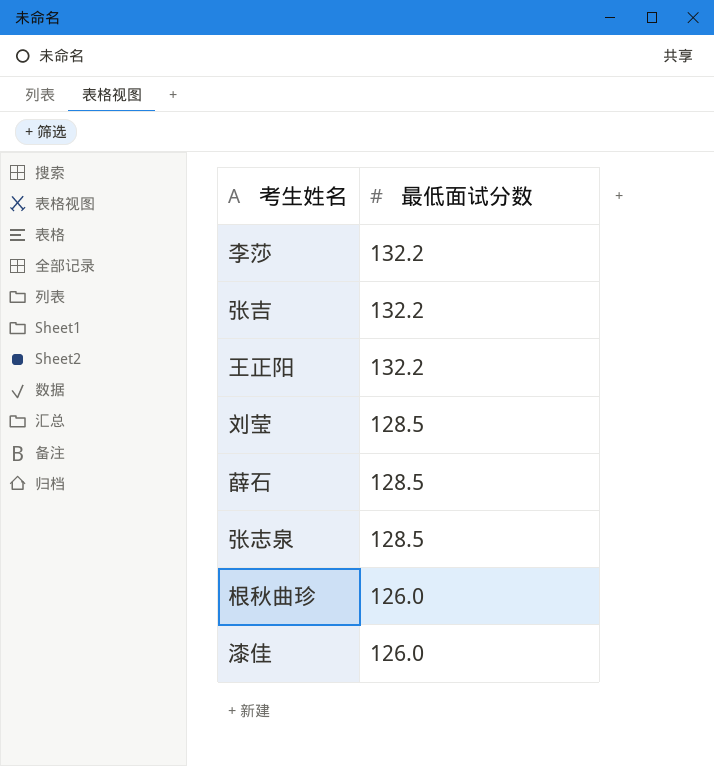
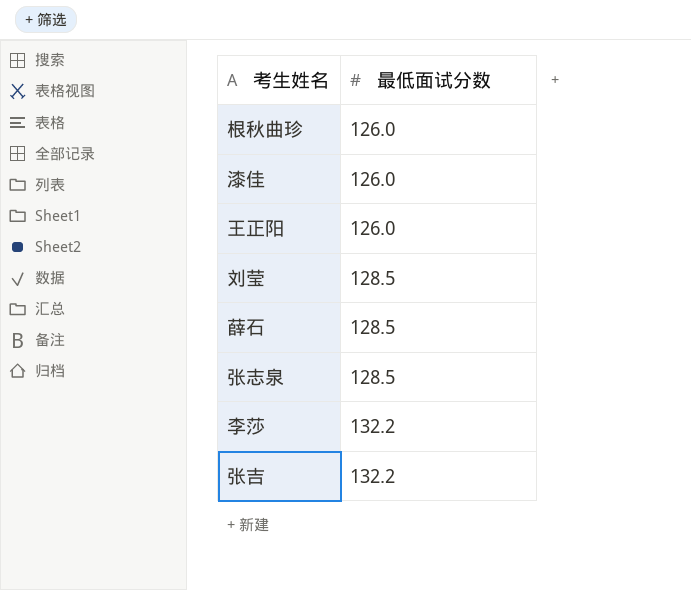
row order: 最低面试分数 descending -> 最低面试分数 ascending
王正阳 | 最低面试分数: 132.2 -> 126.0

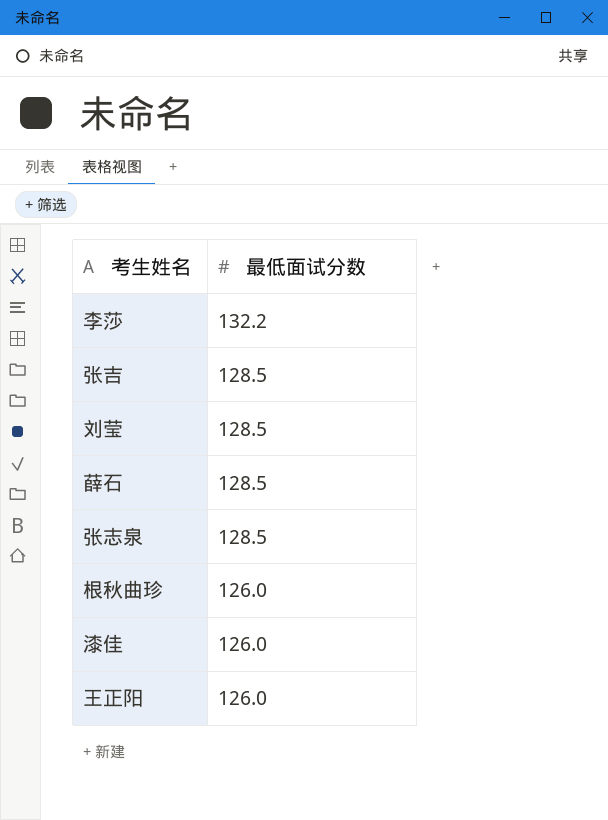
row order: 最低面试分数 ascending -> 最低面试分数 descending
张吉 | 最低面试分数: 132.2 -> 128.5

